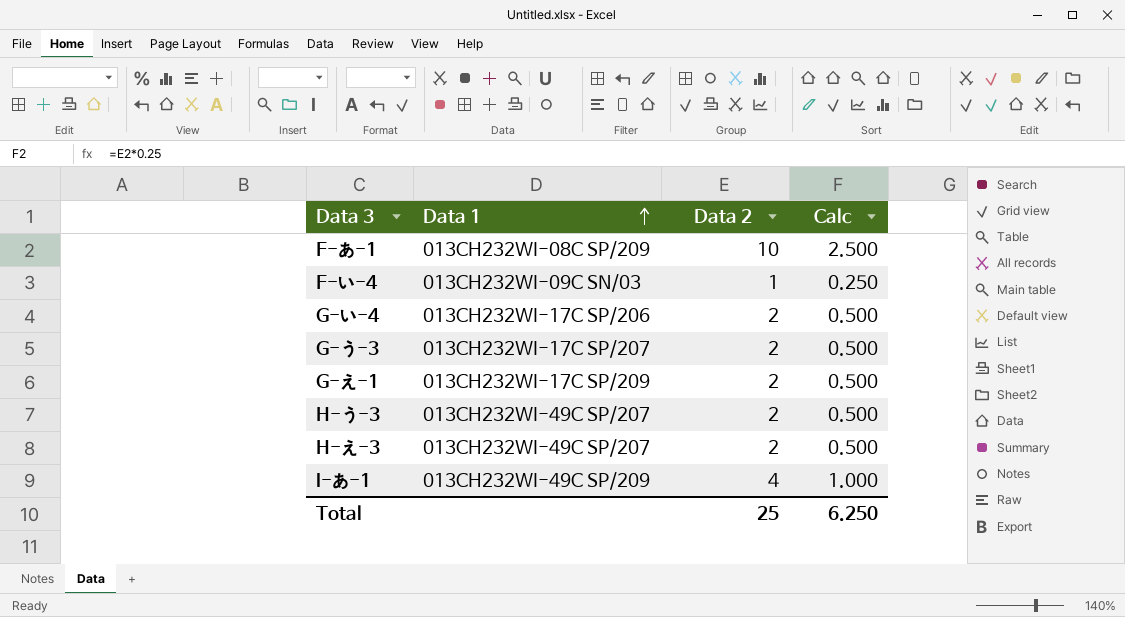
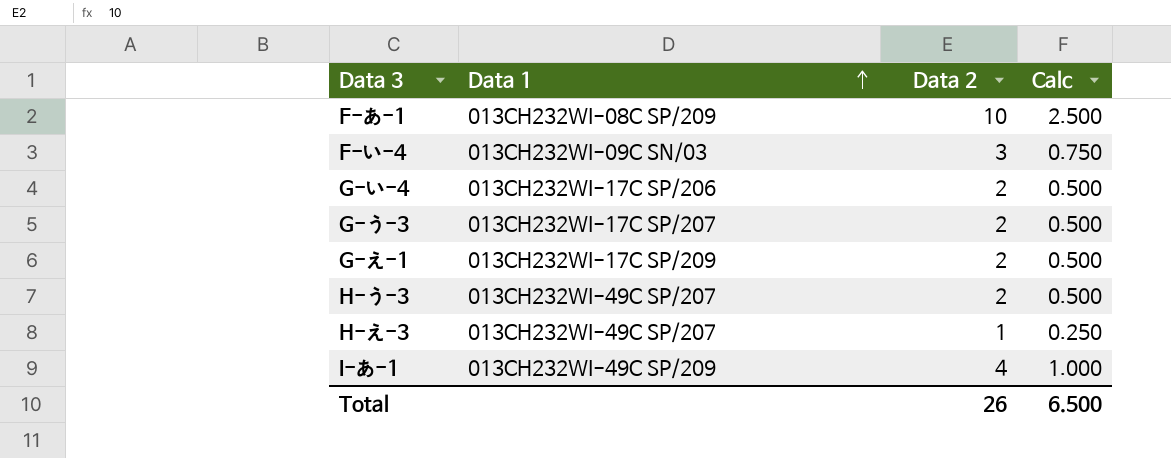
F-い-4 | Data 2: 1 -> 3
F-い-4 | Calc: 0.250 -> 0.750
H-え-3 | Data 2: 2 -> 1
H-え-3 | Calc: 0.500 -> 0.250
Total | Data 2: 25 -> 26
Total | Calc: 6.250 -> 6.500

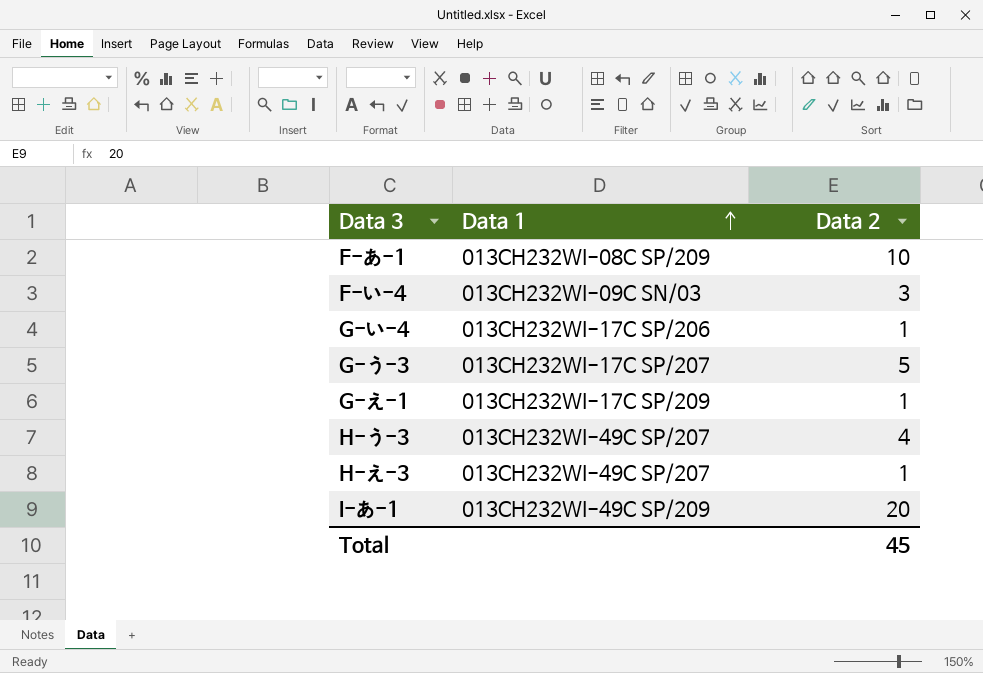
column Calc | formula: [Data 2] * 0.25 -> none
G-い-4 | Data 2: 2 -> 1
G-う-3 | Data 2: 2 -> 5
G-え-1 | Data 2: 2 -> 1
H-う-3 | Data 2: 2 -> 4
I-あ-1 | Data 2: 4 -> 20
Total | Data 2: 26 -> 45

